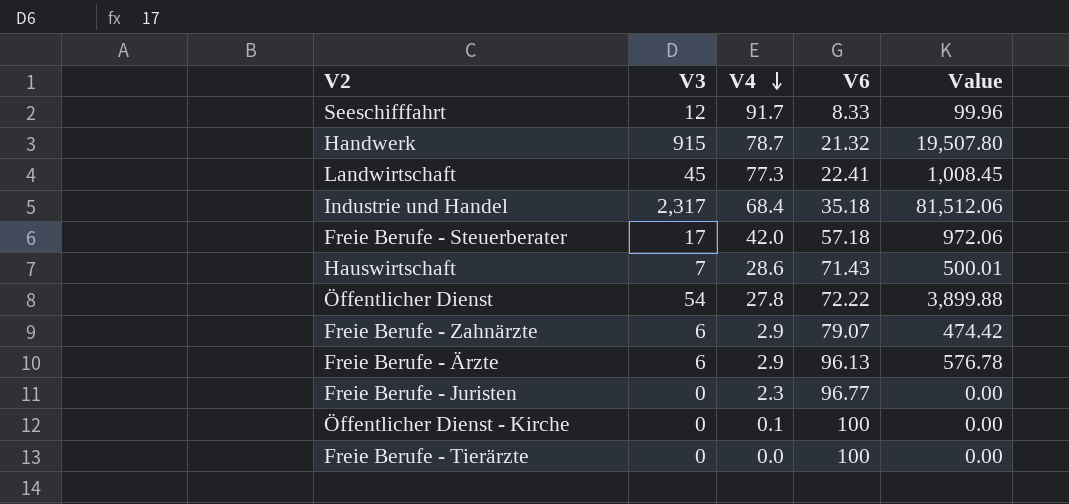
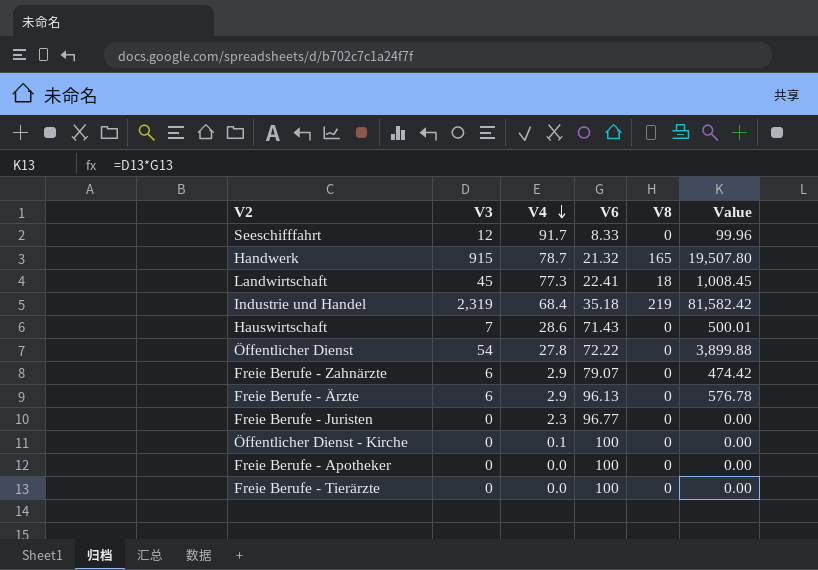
column V8 | position: none -> 5
row Freie Berufe - Steuerberater: 17 | 42.0 | 57.18 | 972.06 -> none
Industrie und Handel | V3: 2,317 -> 2,319
Industrie und Handel | Value: 81,512.06 -> 81,582.42
row Freie Berufe - Apotheker: none -> 0 | 0.0 | 100 | 0 | 0.00

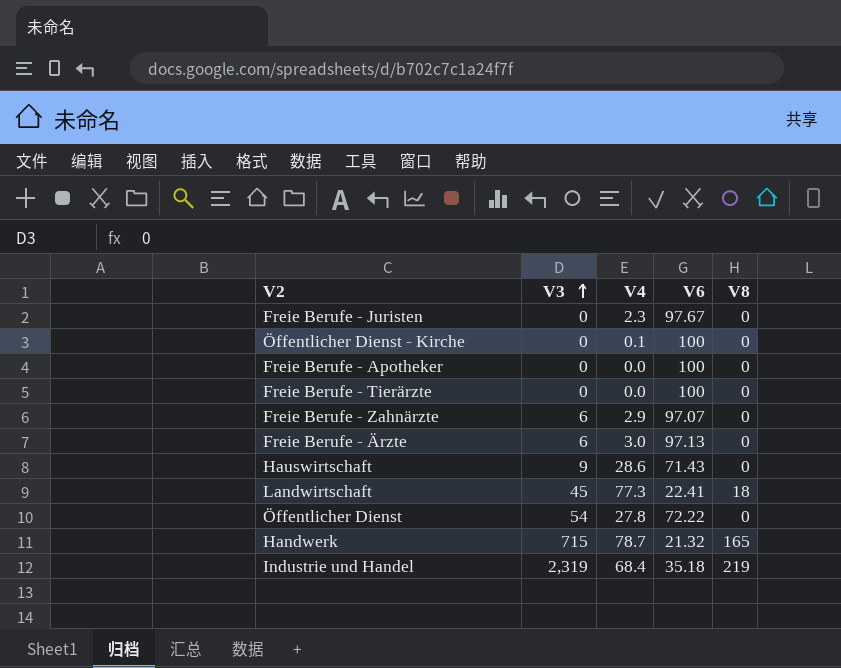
row order: V4 descending -> V3 ascending
column Value | formula: [V3] * [V6] -> none
row Seeschifffahrt: 12 | 91.7 | 8.33 | 0 | 99.96 -> none
Freie Berufe - Juristen | V6: 96.77 -> 97.67
Freie Berufe - Zahnärzte | V6: 79.07 -> 97.07
Freie Berufe - Ärzte | V4: 2.9 -> 3.0
Freie Berufe - Ärzte | V6: 96.13 -> 97.13
Hauswirtschaft | V3: 7 -> 9
Handwerk | V3: 915 -> 715

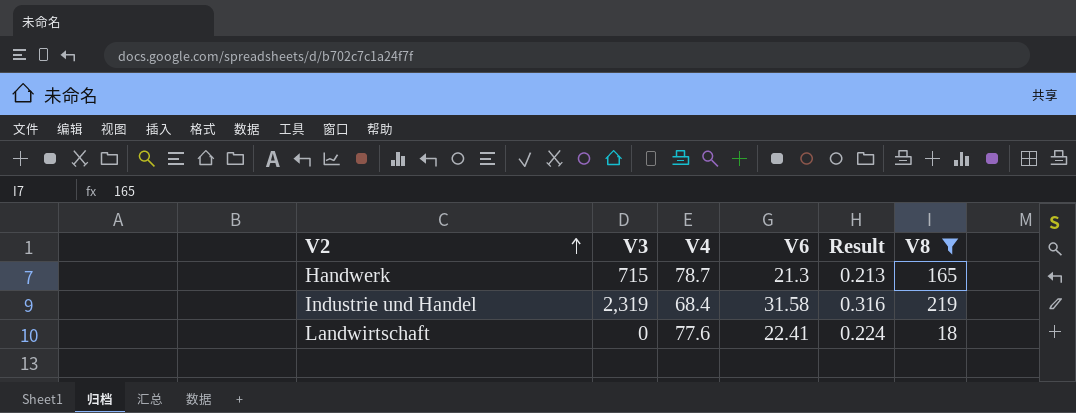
filter: none -> V8 != 0
row order: V3 ascending -> V2 ascending
column Result | formula: none -> [V6] * 0.01
Handwerk | V6: 21.32 -> 21.3
Industrie und Handel | V6: 35.18 -> 31.58
Landwirtschaft | V3: 45 -> 0
Landwirtschaft | V4: 77.3 -> 77.6

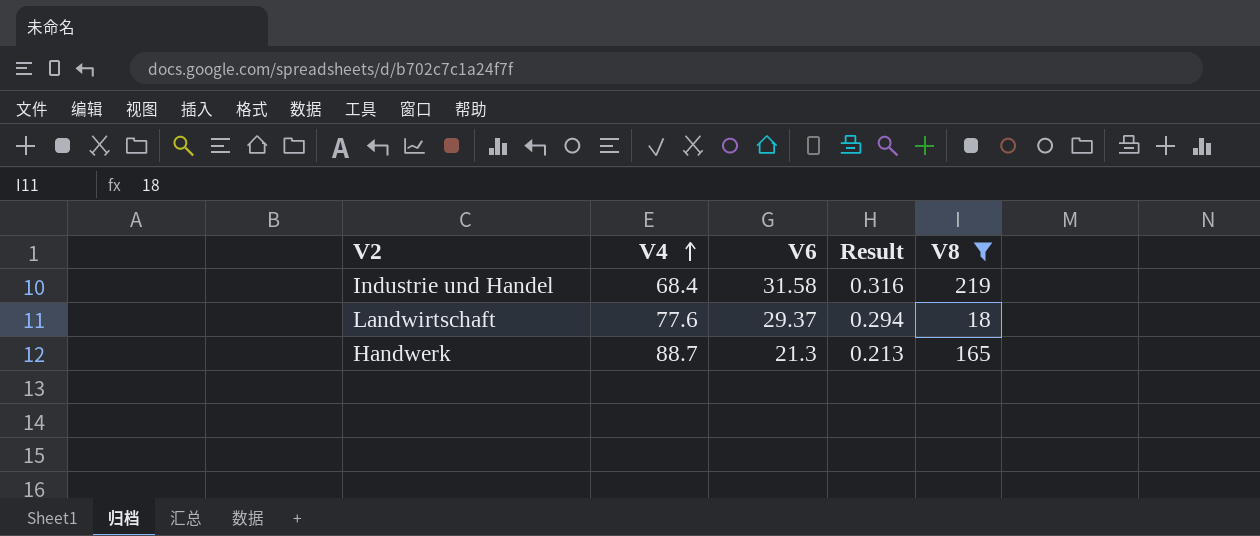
row order: V2 ascending -> V4 ascending
column V3 | position: 2 -> none
Landwirtschaft | V6: 22.41 -> 29.37
Landwirtschaft | Result: 0.224 -> 0.294
Handwerk | V4: 78.7 -> 88.7

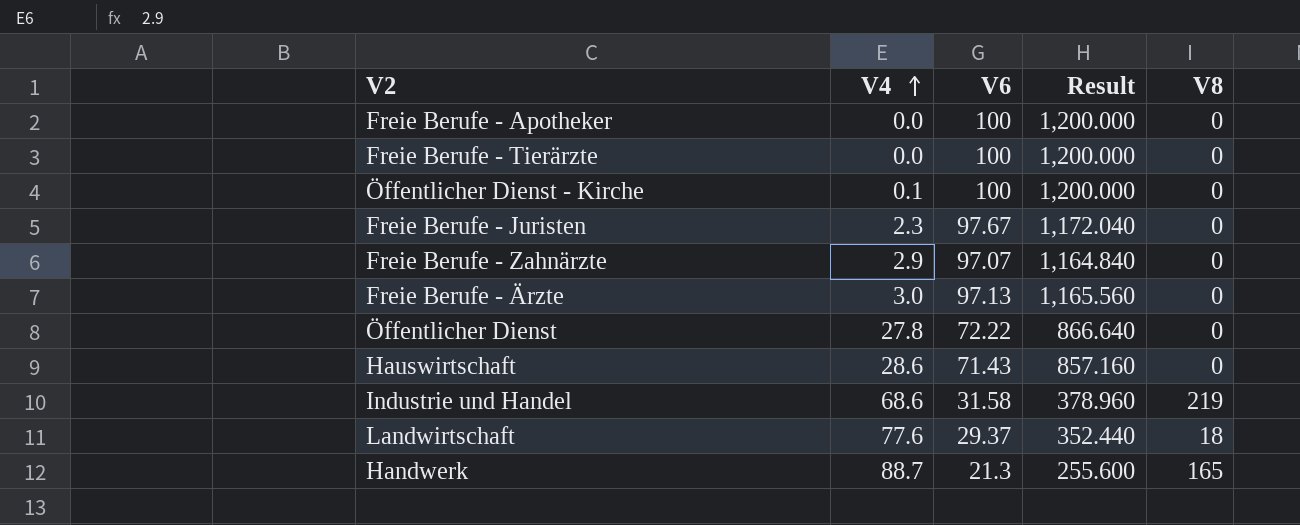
filter: V8 != 0 -> none
column Result | formula: [V6] * 0.01 -> [V6] * 12
Industrie und Handel | V4: 68.4 -> 68.6

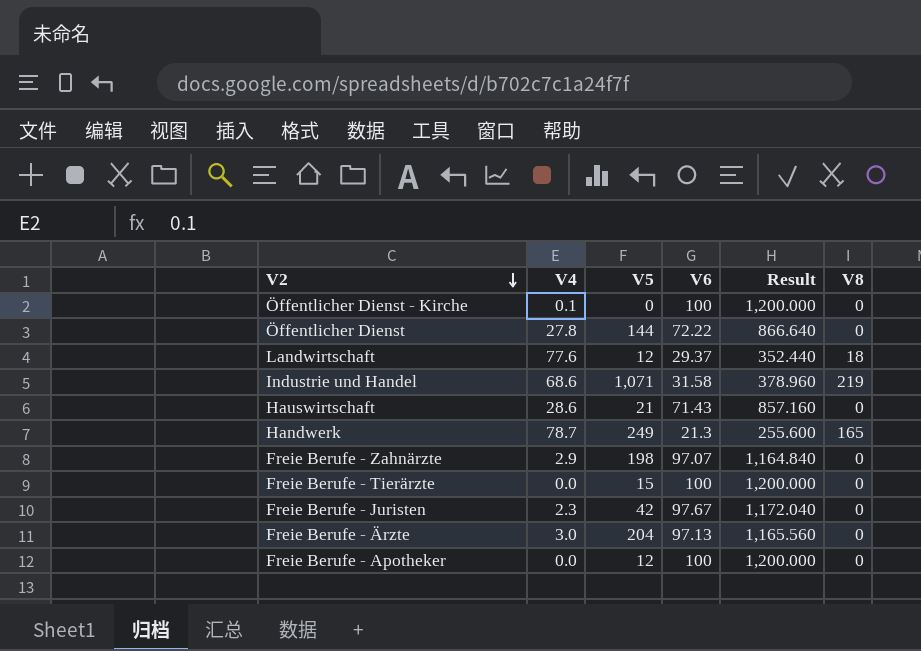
row order: V4 ascending -> V2 descending
column V5 | position: none -> 3
Handwerk | V4: 88.7 -> 78.7

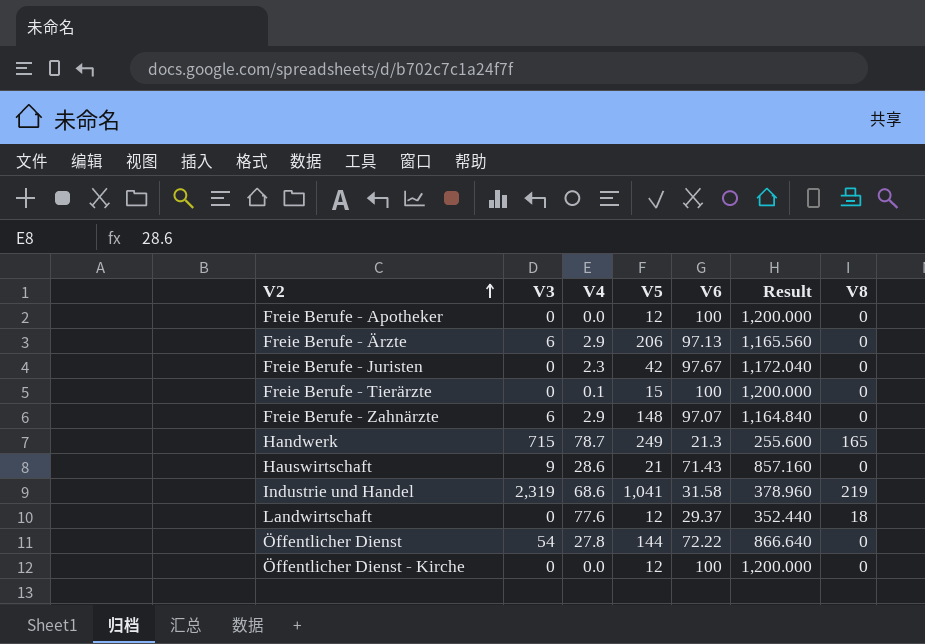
row order: V2 descending -> V2 ascending
column V3 | position: none -> 2
Freie Berufe - Ärzte | V4: 3.0 -> 2.9
Freie Berufe - Ärzte | V5: 204 -> 206
Freie Berufe - Tierärzte | V4: 0.0 -> 0.1
Freie Berufe - Zahnärzte | V5: 198 -> 148
Industrie und Handel | V5: 1,071 -> 1,041
Öffentlicher Dienst - Kirche | V4: 0.1 -> 0.0
Öffentlicher Dienst - Kirche | V5: 0 -> 12

